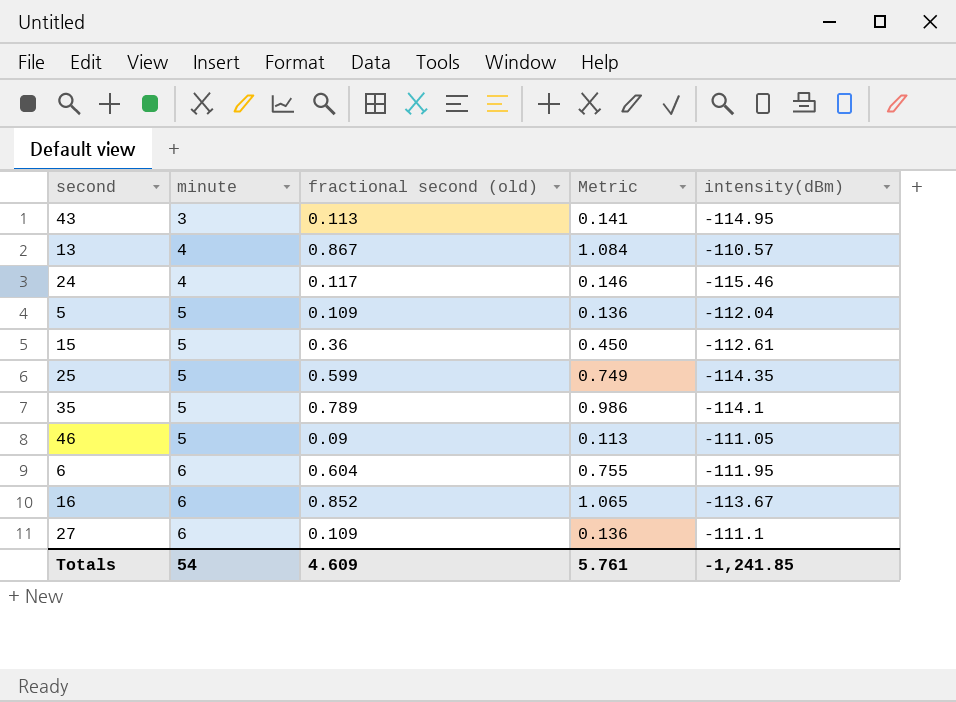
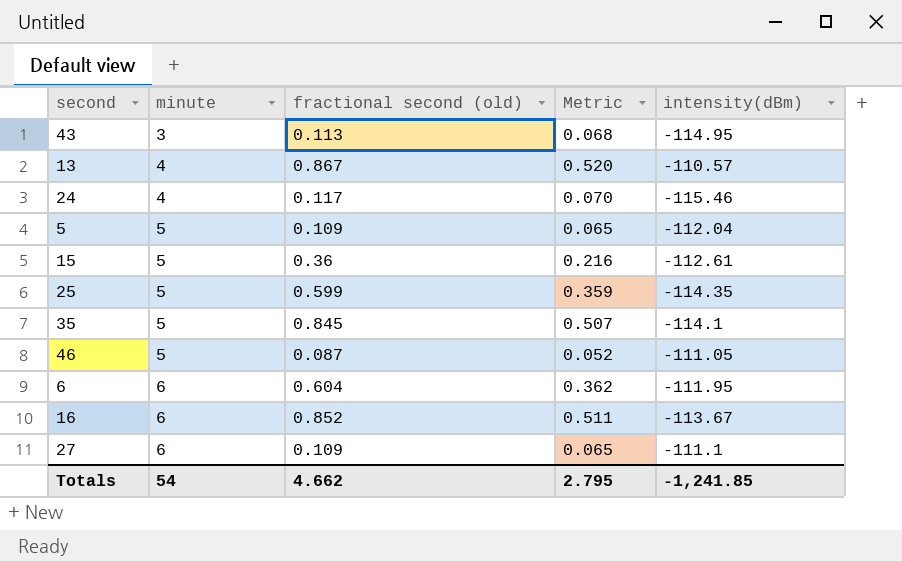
column Metric | formula: [fractional second (old)] * 1.25 -> [fractional second (old)] * 0.6
35 | fractional second (old): 0.789 -> 0.845
46 | fractional second (old): 0.09 -> 0.087
Totals | fractional second (old): 4.609 -> 4.662
Totals | Metric: 5.761 -> 2.795

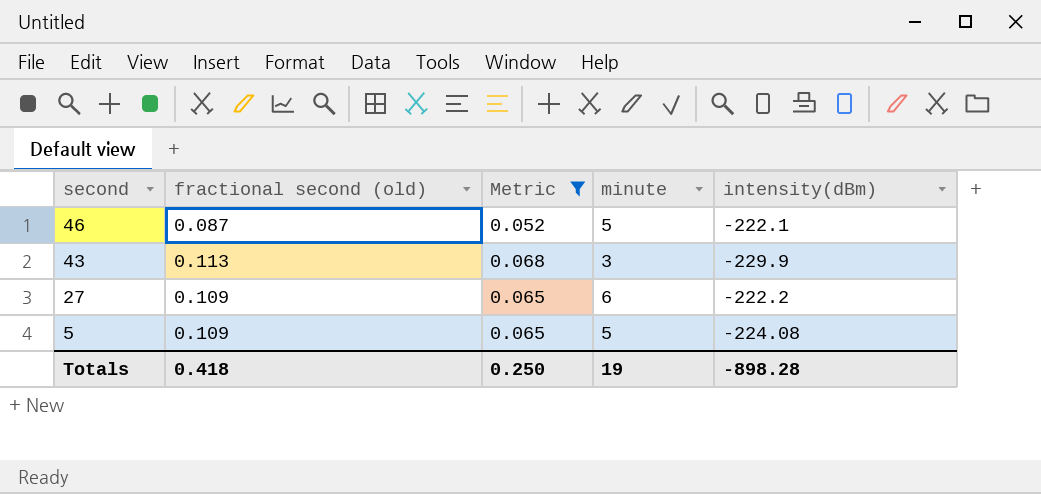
filter: none -> Metric <= 0.068
row order: minute ascending -> second descending
column minute | position: 2 -> 4
46 | intensity(dBm): -111.05 -> -222.1
43 | intensity(dBm): -114.95 -> -229.9
27 | intensity(dBm): -111.1 -> -222.2
5 | intensity(dBm): -112.04 -> -224.08
Totals | fractional second (old): 4.662 -> 0.418
Totals | Metric: 2.795 -> 0.250
Totals | minute: 54 -> 19
Totals | intensity(dBm): -1,241.85 -> -898.28

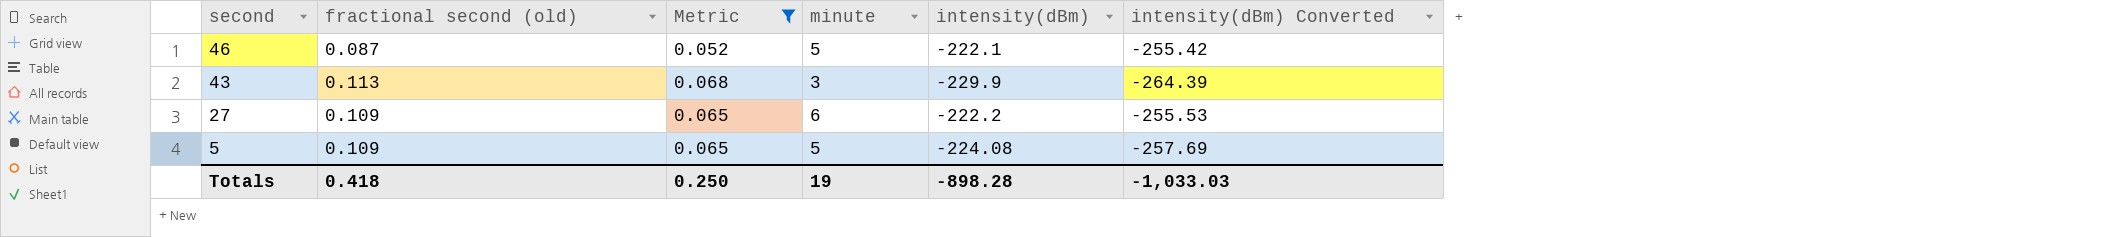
column intensity(dBm) Converted | formula: none -> [intensity(dBm)] * 1.15

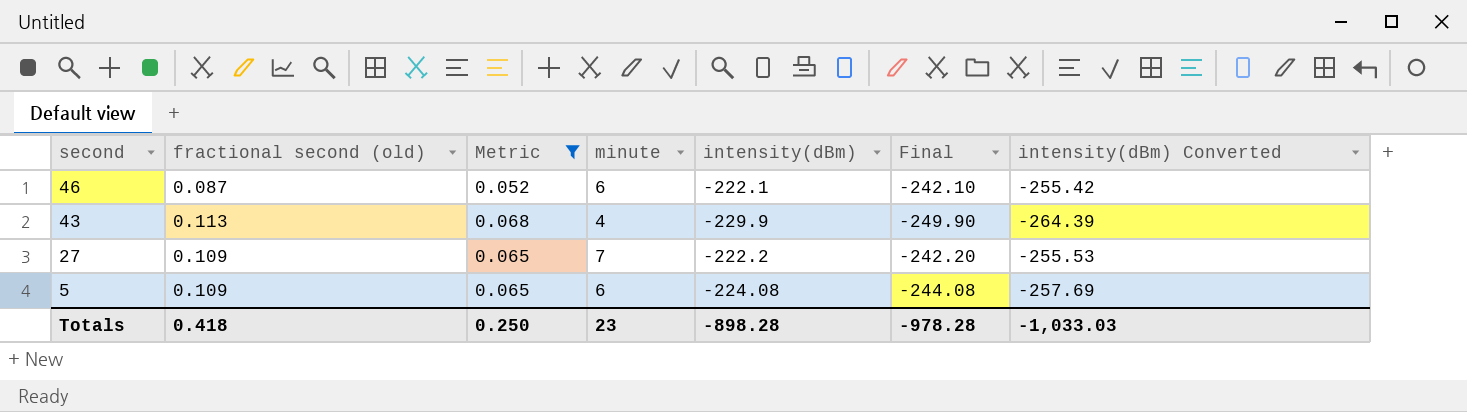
column Final | formula: none -> [intensity(dBm)] - 20
46 | minute: 5 -> 6
43 | minute: 3 -> 4
27 | minute: 6 -> 7
5 | minute: 5 -> 6
Totals | minute: 19 -> 23

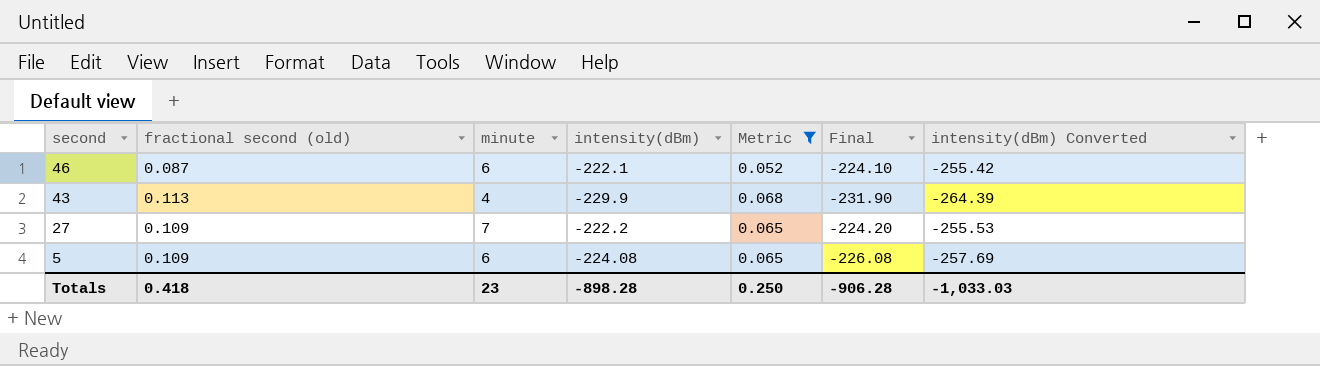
column Metric | position: 3 -> 5
column Final | formula: [intensity(dBm)] - 20 -> [intensity(dBm)] - 2
Totals | Final: -978.28 -> -906.28

